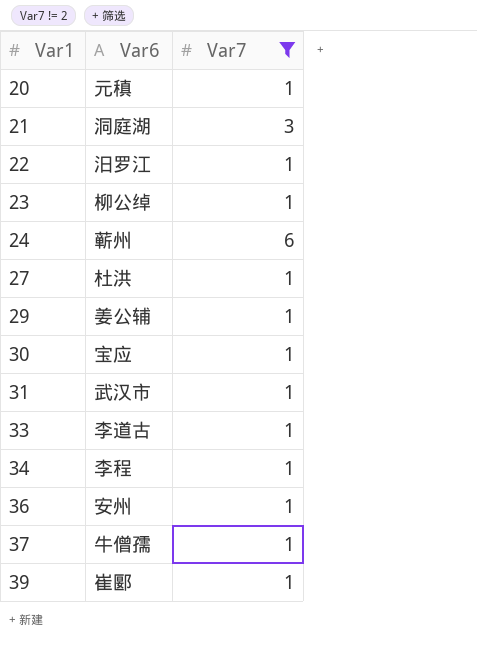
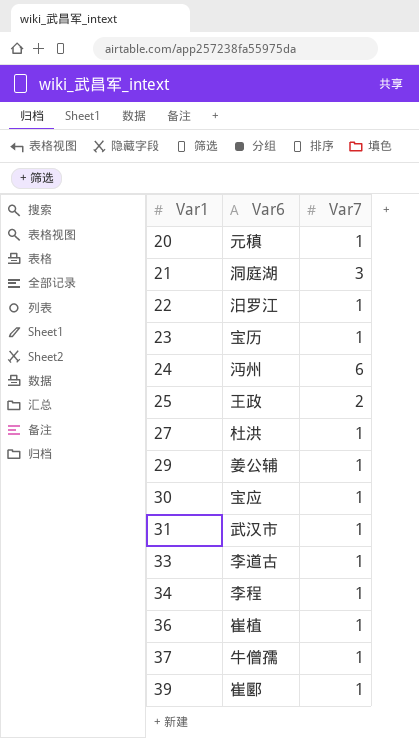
filter: Var7 != 2 -> none
23 | Var6: 柳公绰 -> 宝历
24 | Var6: 蕲州 -> 沔州
36 | Var6: 安州 -> 崔植

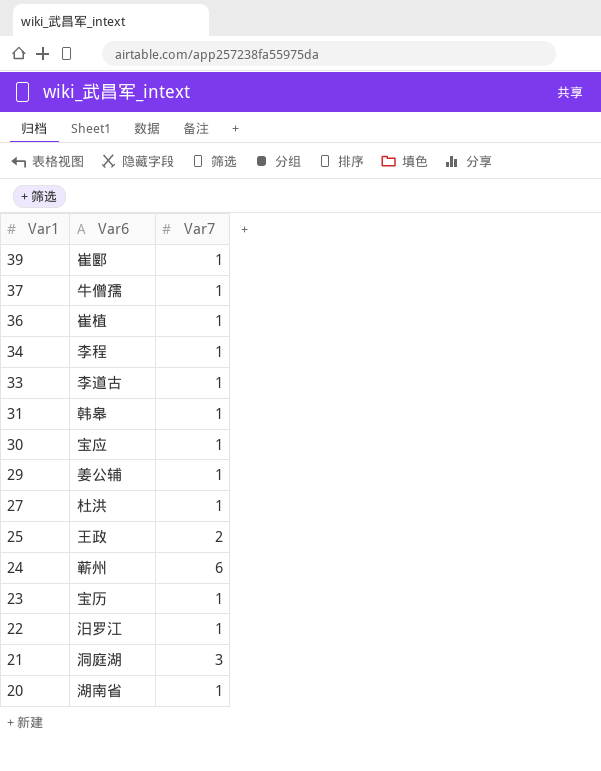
row order: Var1 ascending -> Var1 descending
31 | Var6: 武汉市 -> 韩皋
24 | Var6: 沔州 -> 蕲州
20 | Var6: 元稹 -> 湖南省

